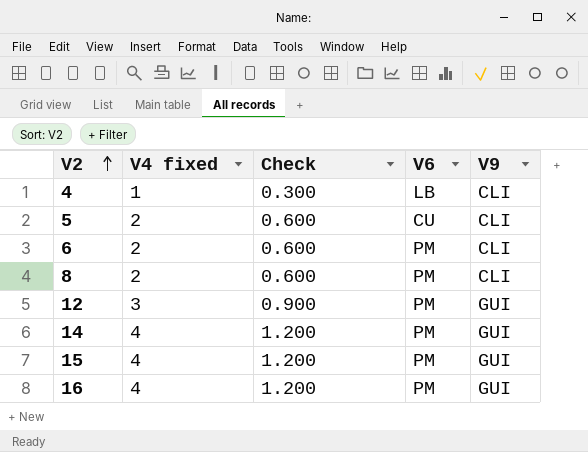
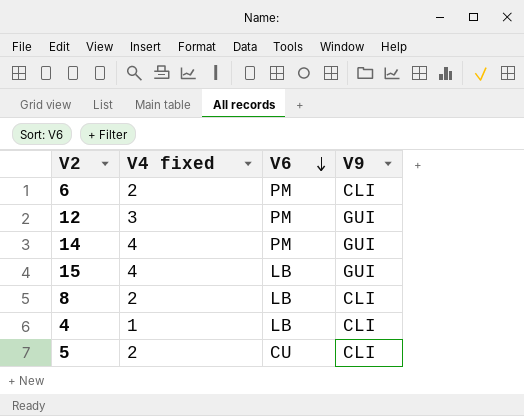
row order: V2 ascending -> V6 descending
column Check | formula: [V4 fixed] * 0.3 -> none
row 16: 4 | 1.200 | PM | GUI -> none
15 | V6: PM -> LB
8 | V6: PM -> LB

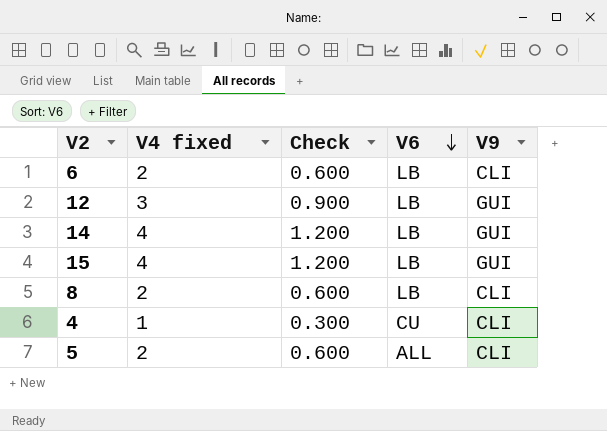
column Check | formula: none -> [V4 fixed] * 0.3
6 | V6: PM -> LB
12 | V6: PM -> LB
14 | V6: PM -> LB
4 | V6: LB -> CU
5 | V6: CU -> ALL

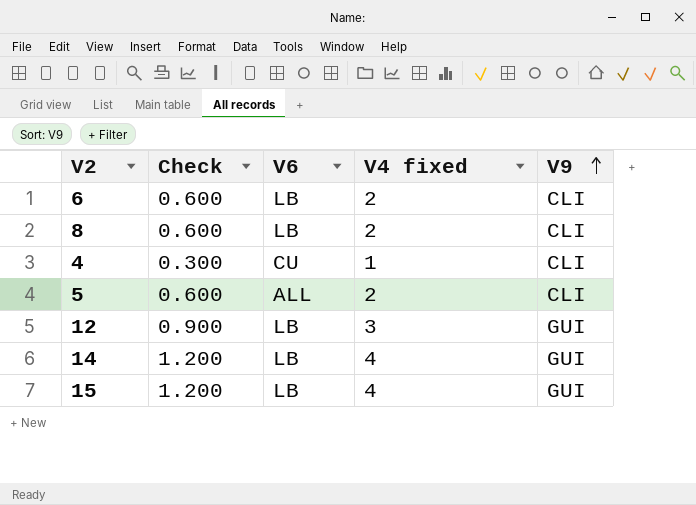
row order: V6 descending -> V9 ascending
column V4 fixed | position: 2 -> 4

